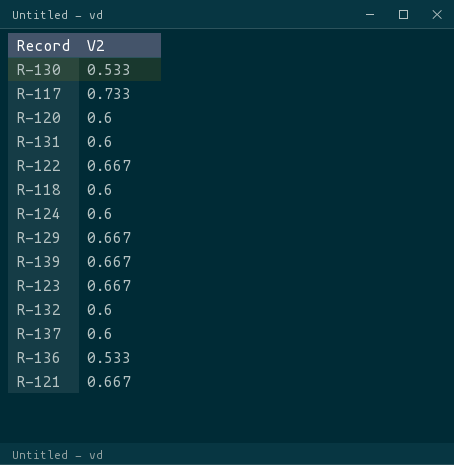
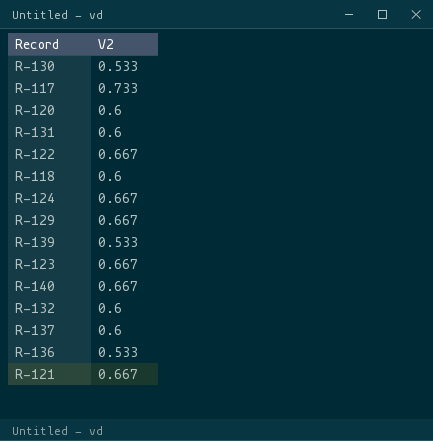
R-124 | V2: 0.6 -> 0.667
R-139 | V2: 0.667 -> 0.533
row R-140: none -> 0.667

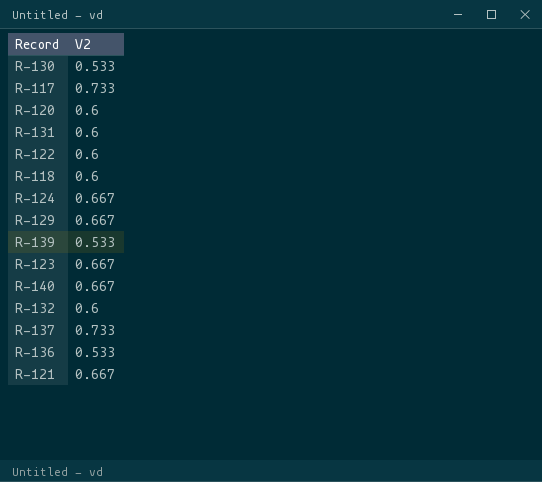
R-122 | V2: 0.667 -> 0.6
R-137 | V2: 0.6 -> 0.733

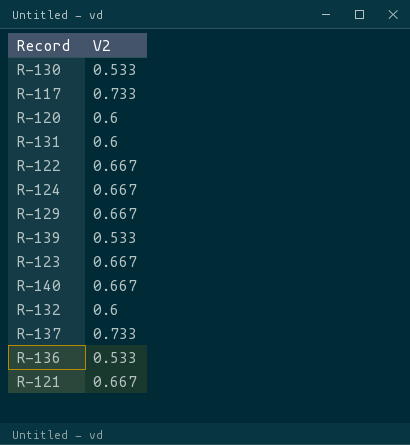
row R-118: 0.6 -> none
R-122 | V2: 0.6 -> 0.667

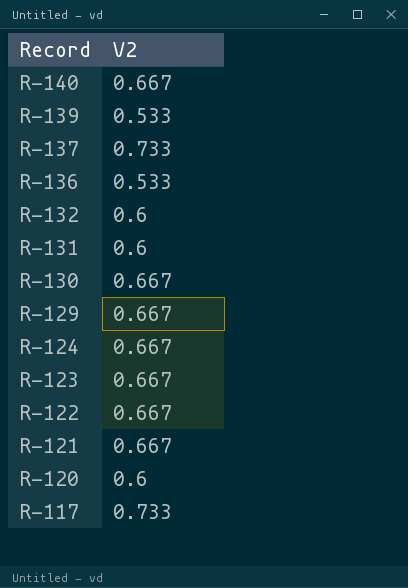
row order: none -> Record descending
R-130 | V2: 0.533 -> 0.667

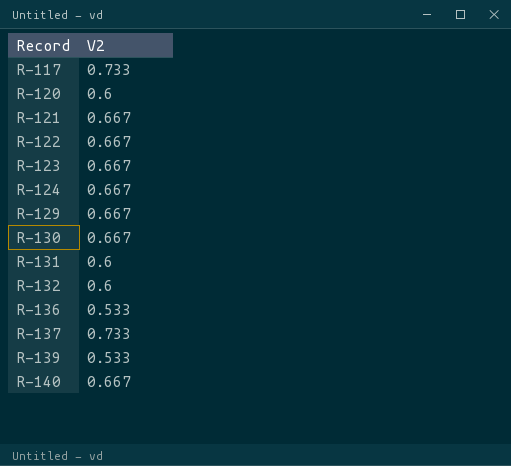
row order: Record descending -> Record ascending

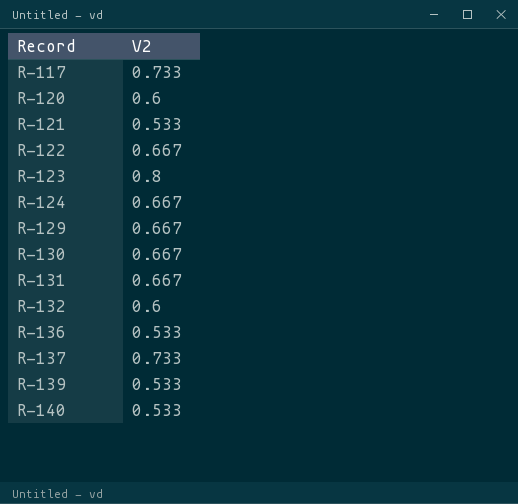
R-121 | V2: 0.667 -> 0.533
R-123 | V2: 0.667 -> 0.8
R-131 | V2: 0.6 -> 0.667
R-140 | V2: 0.667 -> 0.533

